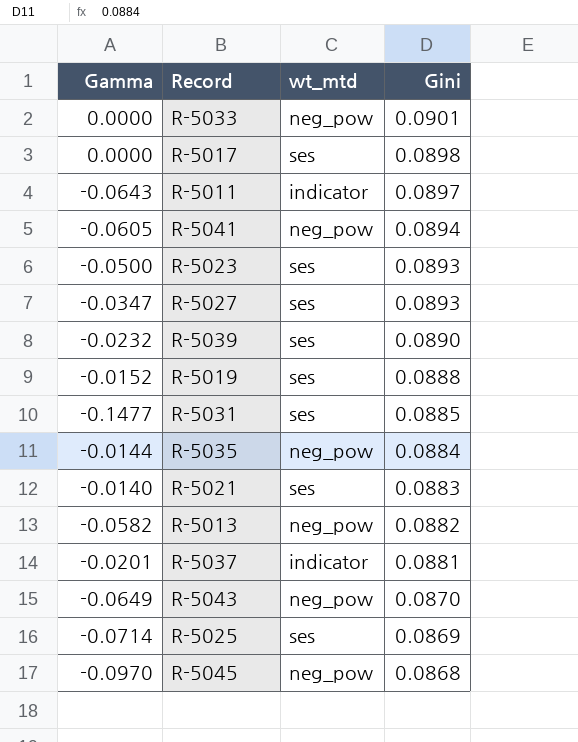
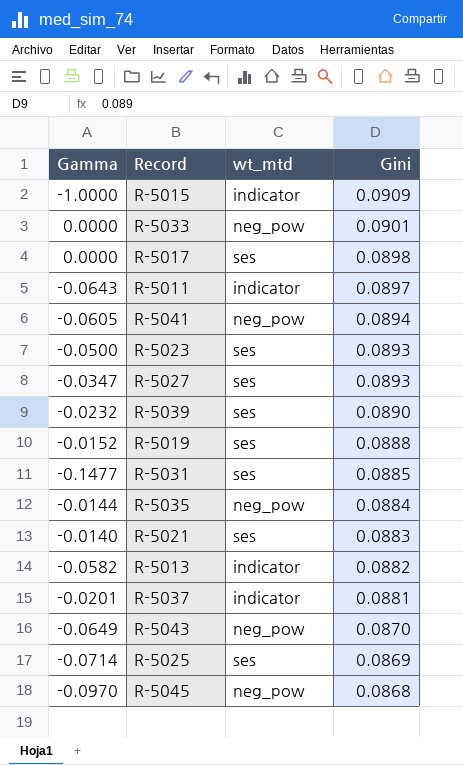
row R-5015: none -> -1.0000 | indicator | 0.0909
R-5013 | wt_mtd: neg_pow -> indicator

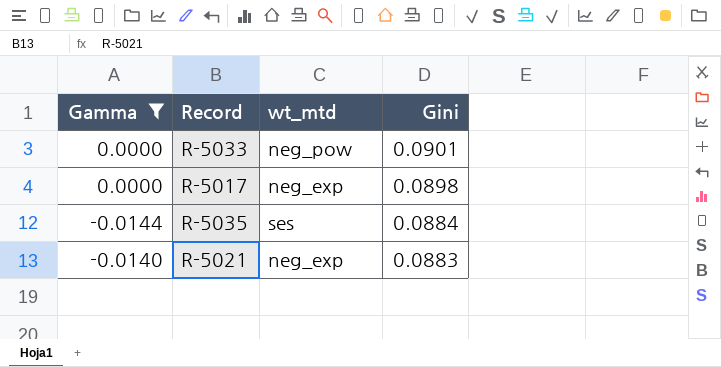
filter: none -> Gamma >= -0.0144
R-5017 | wt_mtd: ses -> neg_exp
R-5035 | wt_mtd: neg_pow -> ses
R-5021 | wt_mtd: ses -> neg_exp

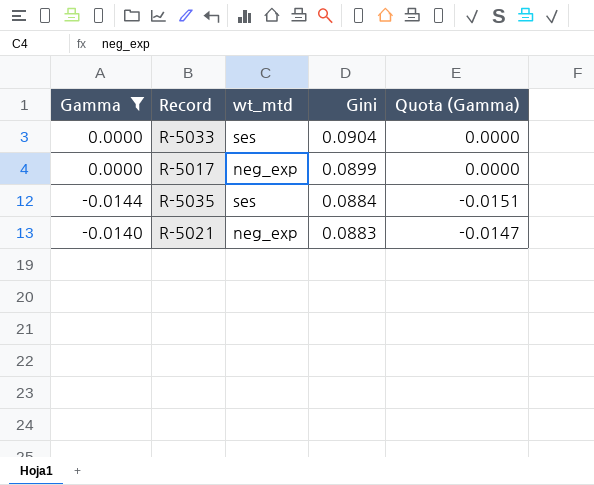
column Quota (Gamma) | formula: none -> [Gamma] * 1.05
R-5033 | wt_mtd: neg_pow -> ses
R-5033 | Gini: 0.0901 -> 0.0904
R-5017 | Gini: 0.0898 -> 0.0899

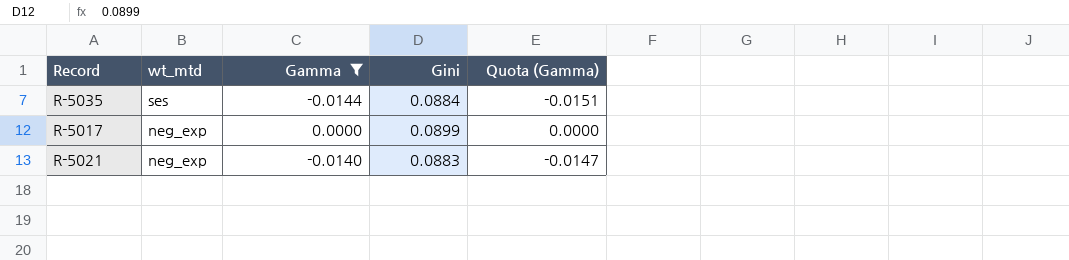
row order: Gini descending -> wt_mtd descending
column Gamma | position: 1 -> 3
row R-5033: 0.0000 | ses | 0.0904 | 0.0000 -> none

